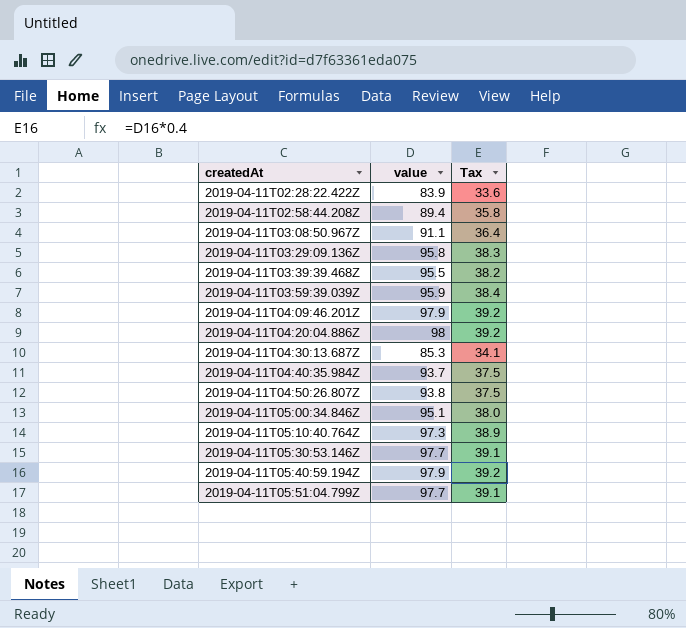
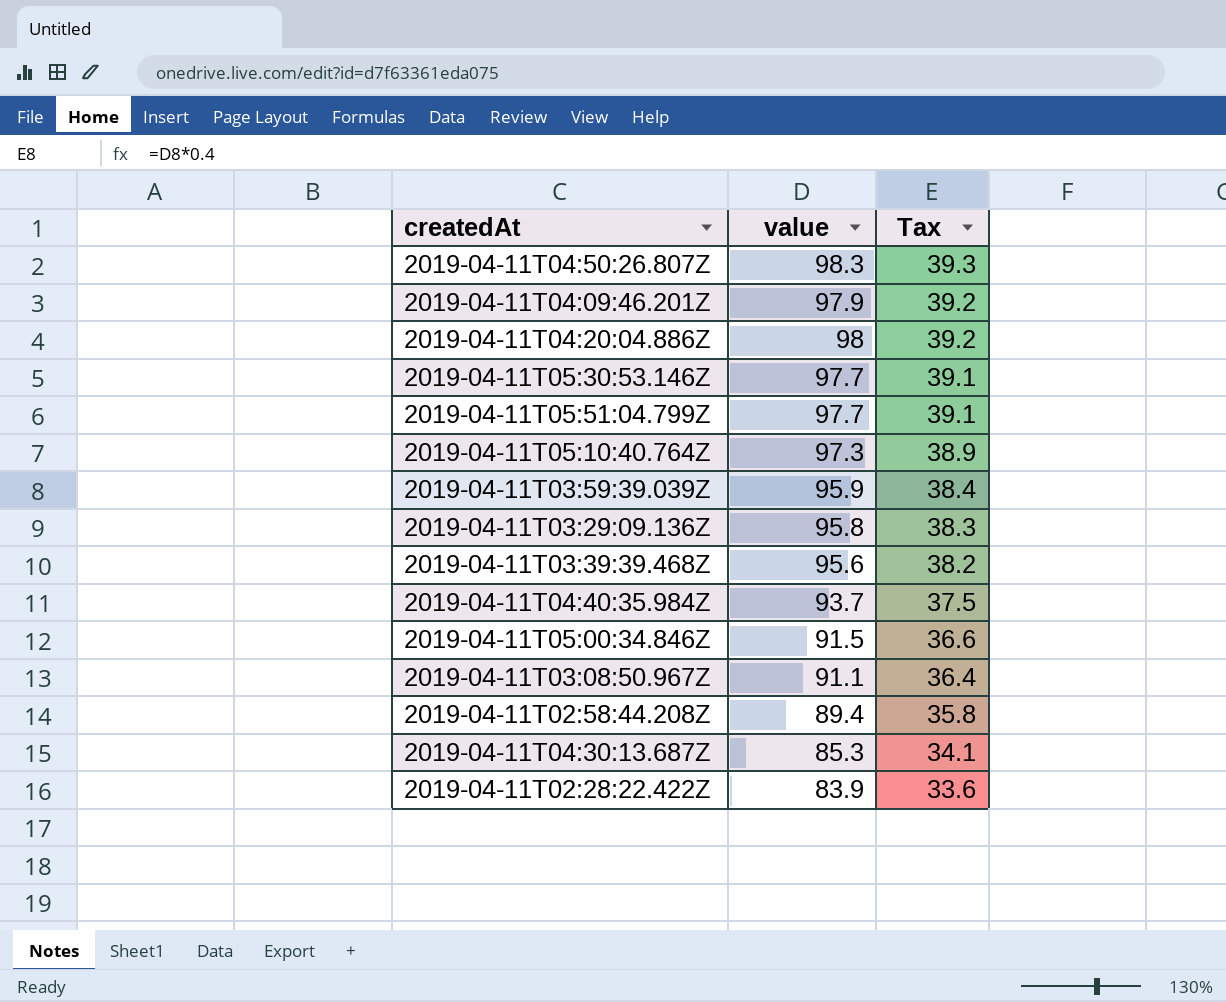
row order: createdAt ascending -> Tax descending
row 2019-04-11T05:40:59.194Z: 97.9 | 39.2 -> none
2019-04-11T04:50:26.807Z | value: 93.8 -> 98.3
2019-04-11T04:50:26.807Z | Tax: 37.5 -> 39.3
2019-04-11T03:39:39.468Z | value: 95.5 -> 95.6
2019-04-11T05:00:34.846Z | value: 95.1 -> 91.5
2019-04-11T05:00:34.846Z | Tax: 38.0 -> 36.6

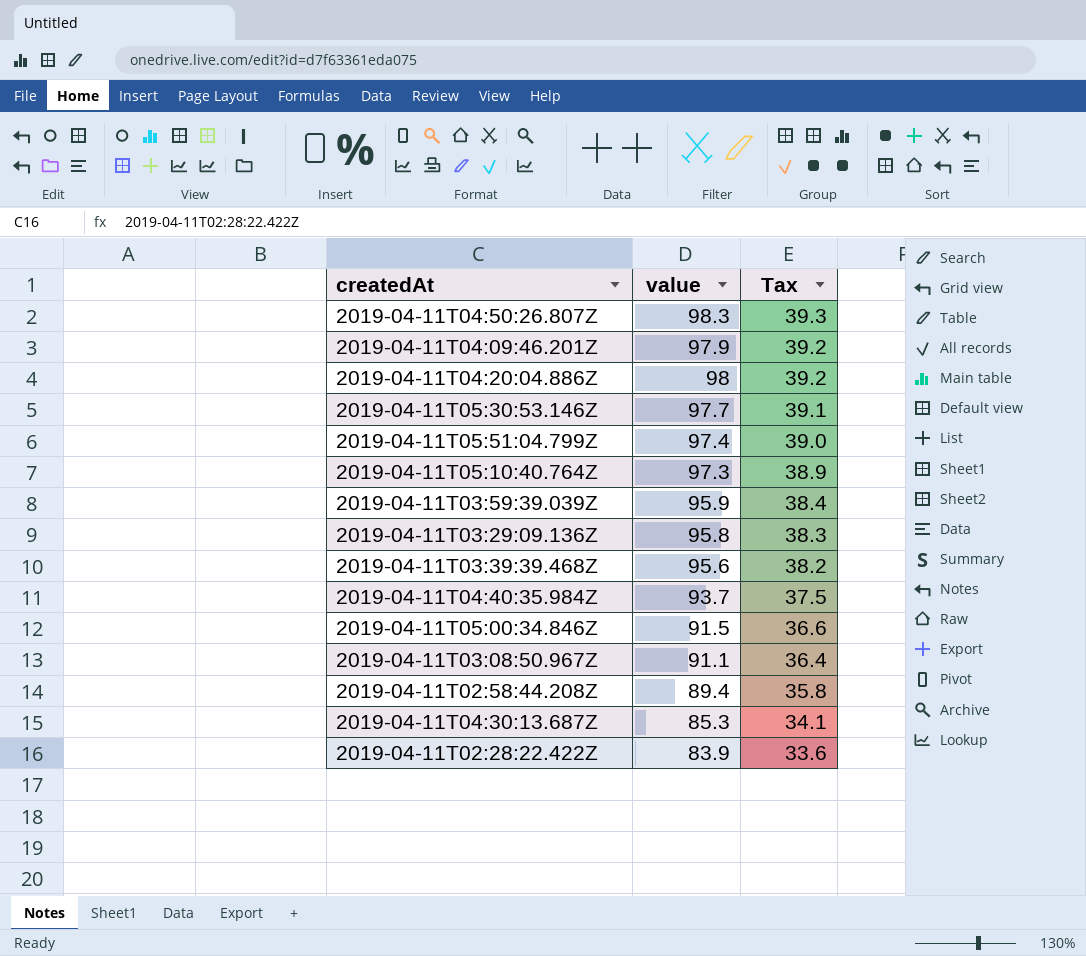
2019-04-11T05:51:04.799Z | value: 97.7 -> 97.4
2019-04-11T05:51:04.799Z | Tax: 39.1 -> 39.0

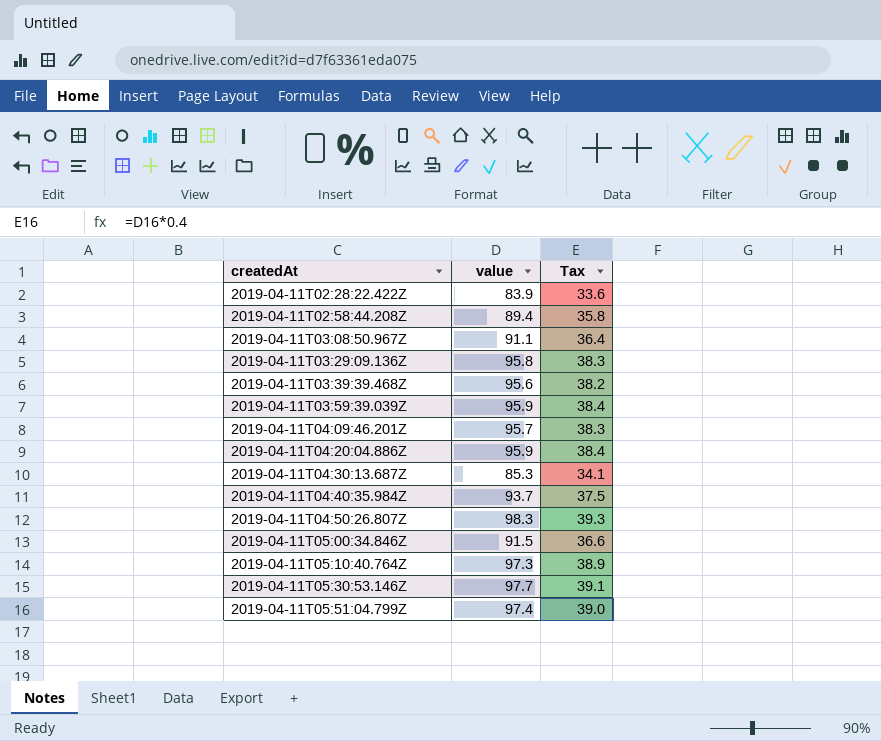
row order: Tax descending -> createdAt ascending
2019-04-11T04:09:46.201Z | value: 97.9 -> 95.7
2019-04-11T04:09:46.201Z | Tax: 39.2 -> 38.3
2019-04-11T04:20:04.886Z | value: 98 -> 95.9
2019-04-11T04:20:04.886Z | Tax: 39.2 -> 38.4

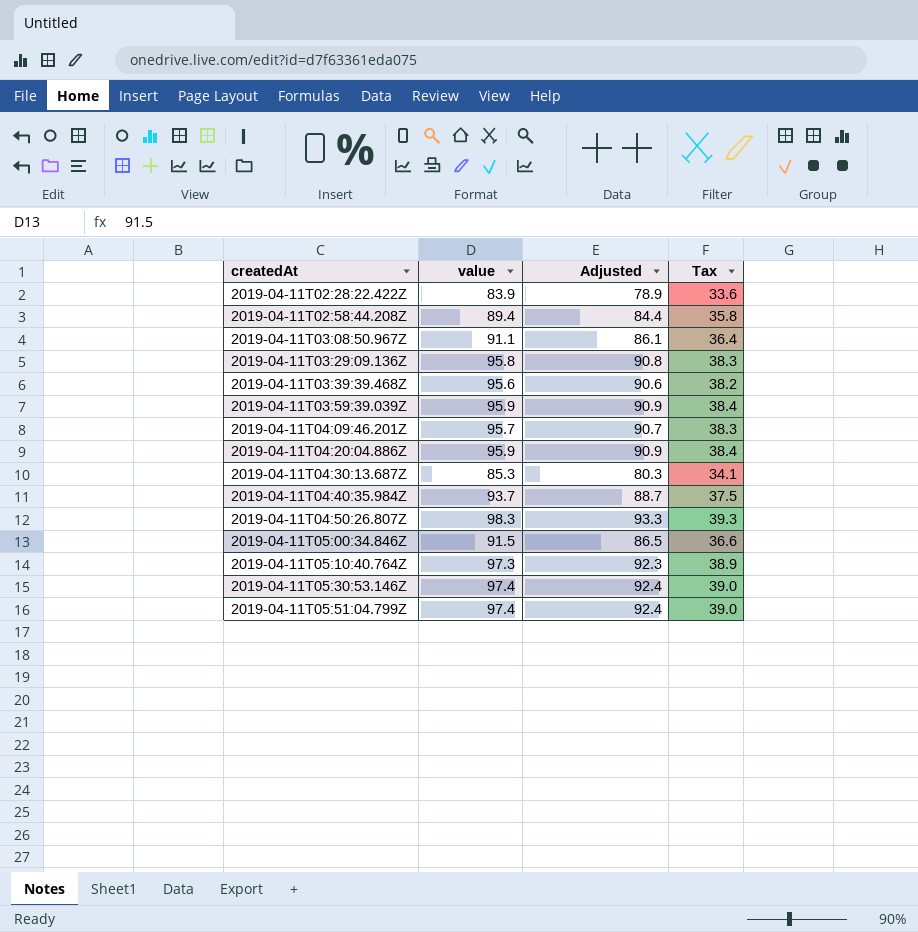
column Adjusted | formula: none -> [value] - 5
2019-04-11T05:30:53.146Z | value: 97.7 -> 97.4
2019-04-11T05:30:53.146Z | Tax: 39.1 -> 39.0

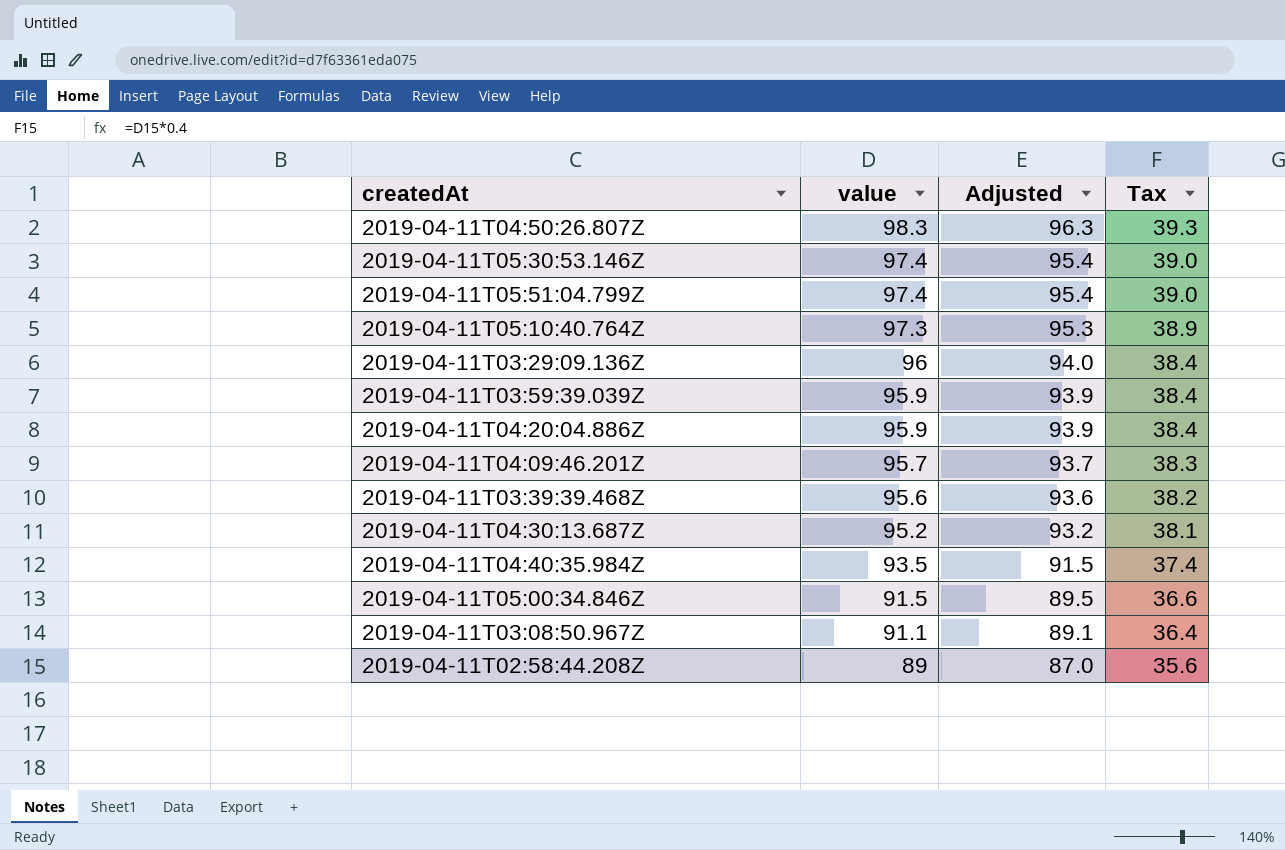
row order: createdAt ascending -> value descending
column Adjusted | formula: [value] - 5 -> [value] - 2
row 2019-04-11T02:28:22.422Z: 83.9 | 78.9 | 33.6 -> none
2019-04-11T03:29:09.136Z | value: 95.8 -> 96
2019-04-11T03:29:09.136Z | Tax: 38.3 -> 38.4
2019-04-11T04:30:13.687Z | value: 85.3 -> 95.2
2019-04-11T04:30:13.687Z | Tax: 34.1 -> 38.1
2019-04-11T04:40:35.984Z | value: 93.7 -> 93.5
2019-04-11T04:40:35.984Z | Tax: 37.5 -> 37.4
2019-04-11T02:58:44.208Z | value: 89.4 -> 89
2019-04-11T02:58:44.208Z | Tax: 35.8 -> 35.6

